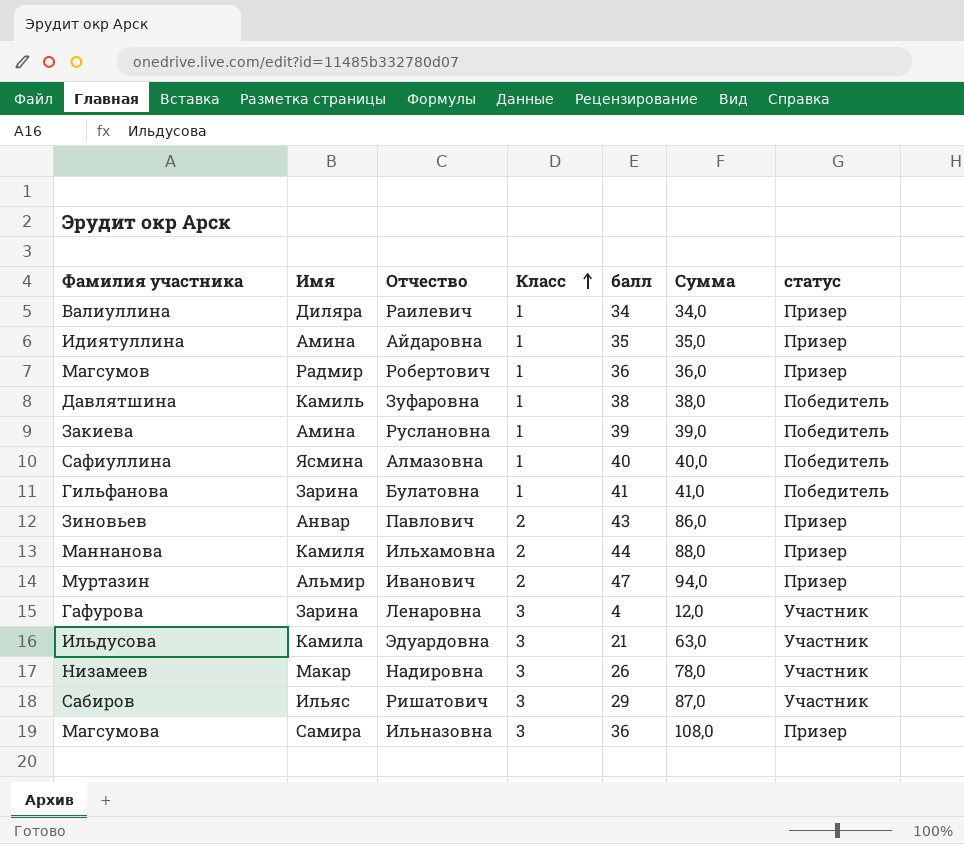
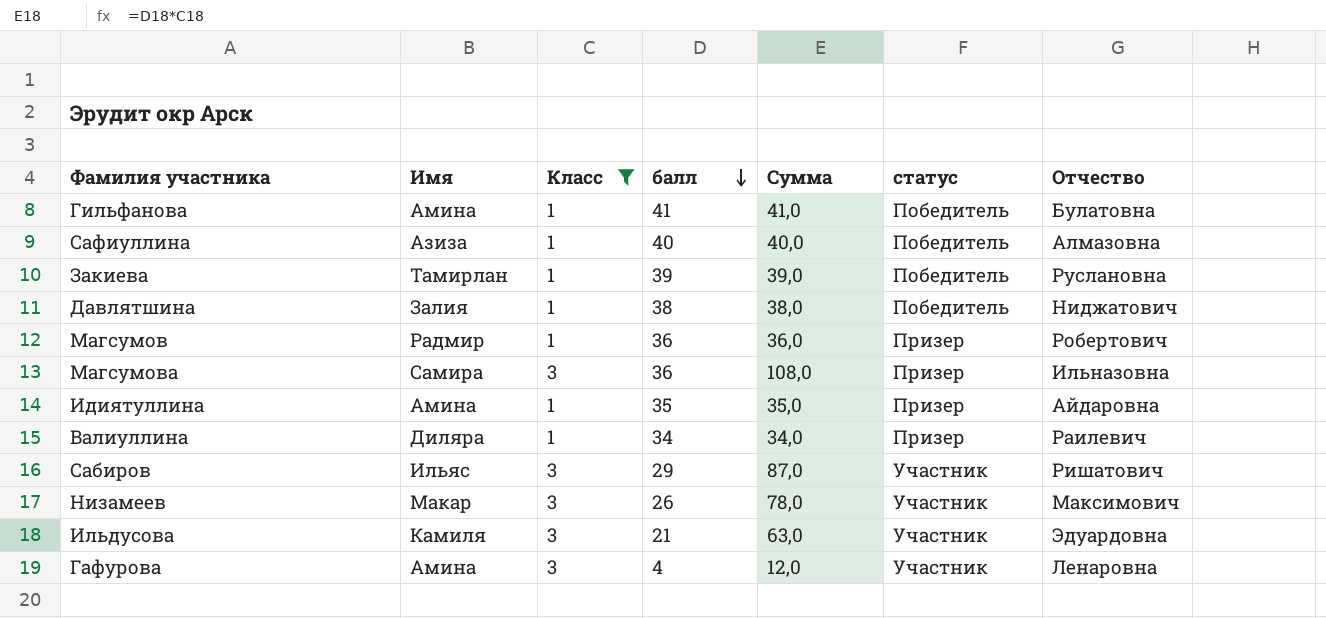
filter: none -> Класс != 2
row order: Класс ascending -> балл descending
column Отчество | position: 3 -> 7
Гильфанова | Имя: Зарина -> Амина
Сафиуллина | Имя: Ясмина -> Азиза
Закиева | Имя: Амина -> Тамирлан
Давлятшина | Имя: Камиль -> Залия
Давлятшина | Отчество: Зуфаровна -> Ниджатович
Низамеев | Отчество: Надировна -> Максимович
Ильдусова | Имя: Камила -> Камиля
Гафурова | Имя: Зарина -> Амина

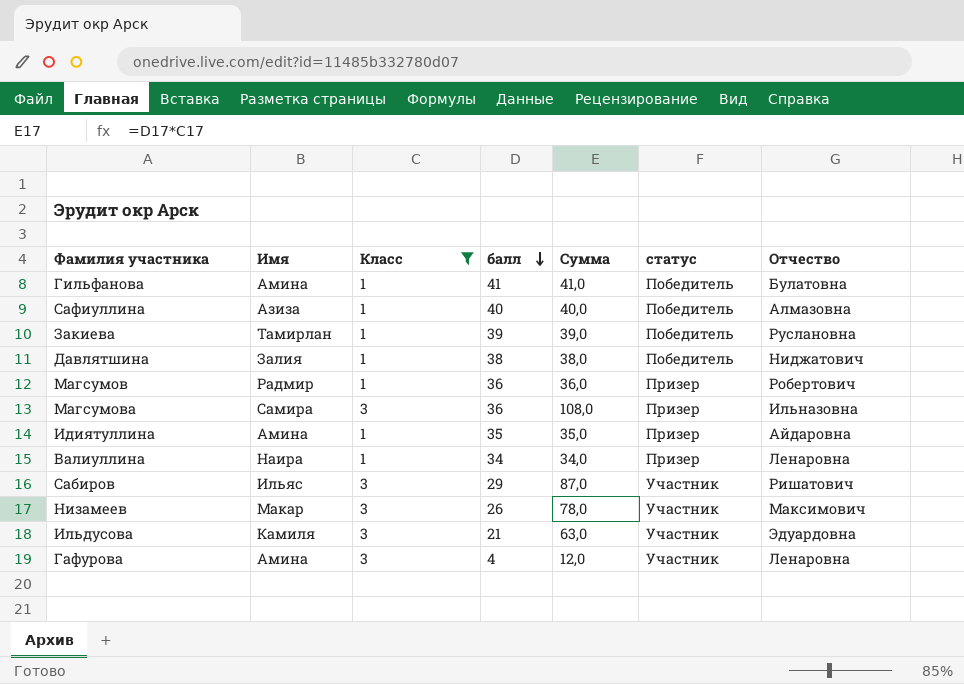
Валиуллина | Имя: Диляра -> Наира
Валиуллина | Отчество: Раилевич -> Ленаровна

